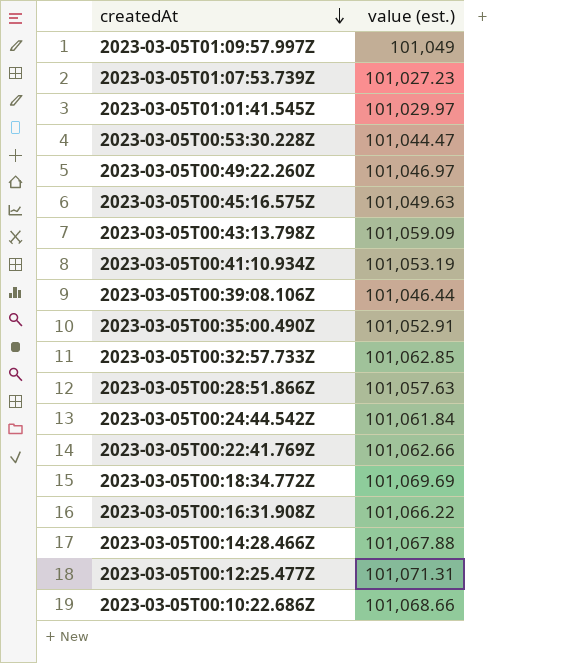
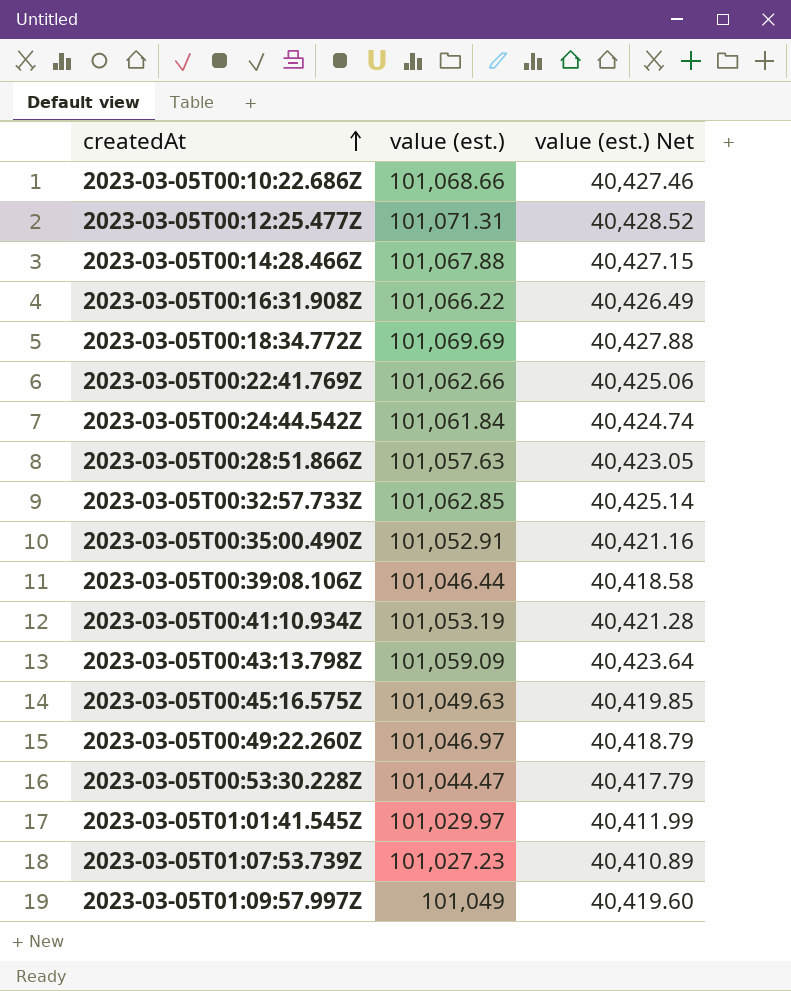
row order: createdAt descending -> createdAt ascending
column value (est.) Net | formula: none -> [value (est.)] * 0.4

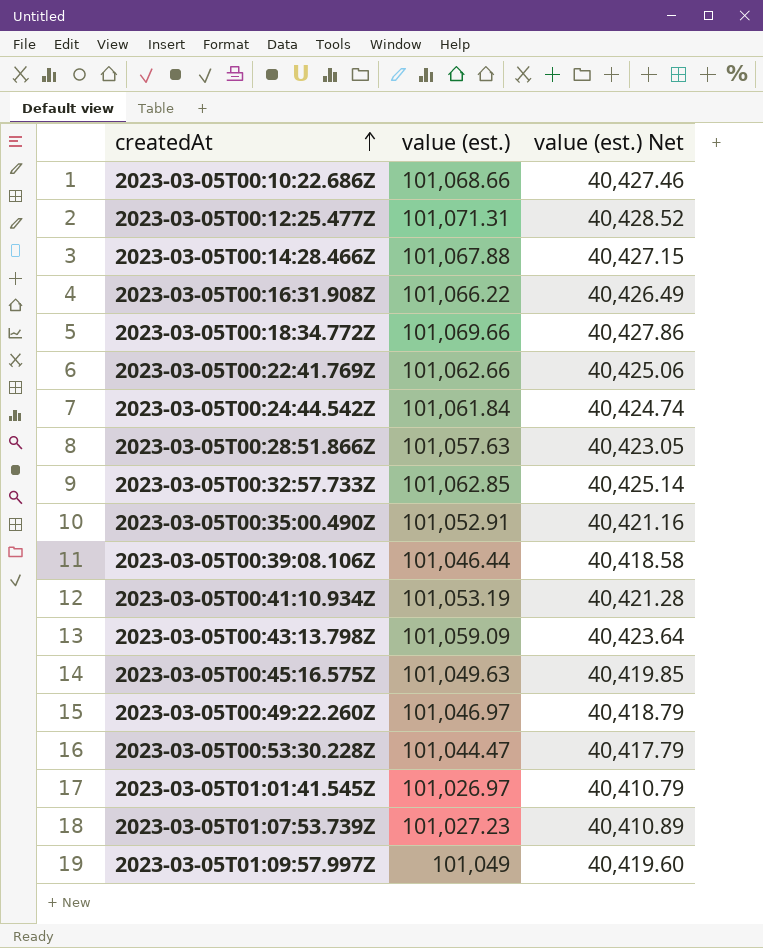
2023-03-05T00:18:34.772Z | value (est.): 101,069.69 -> 101,069.66
2023-03-05T00:18:34.772Z | value (est.) Net: 40,427.88 -> 40,427.86
2023-03-05T01:01:41.545Z | value (est.): 101,029.97 -> 101,026.97
2023-03-05T01:01:41.545Z | value (est.) Net: 40,411.99 -> 40,410.79

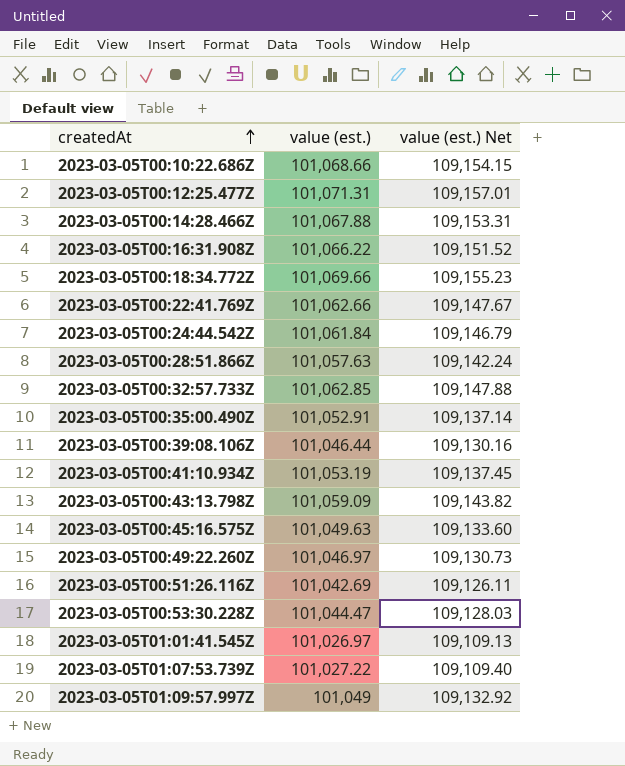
column value (est.) Net | formula: [value (est.)] * 0.4 -> [value (est.)] * 1.08
row 2023-03-05T00:51:26.116Z: none -> 101,042.69 | 109,126.11
2023-03-05T01:07:53.739Z | value (est.): 101,027.23 -> 101,027.22

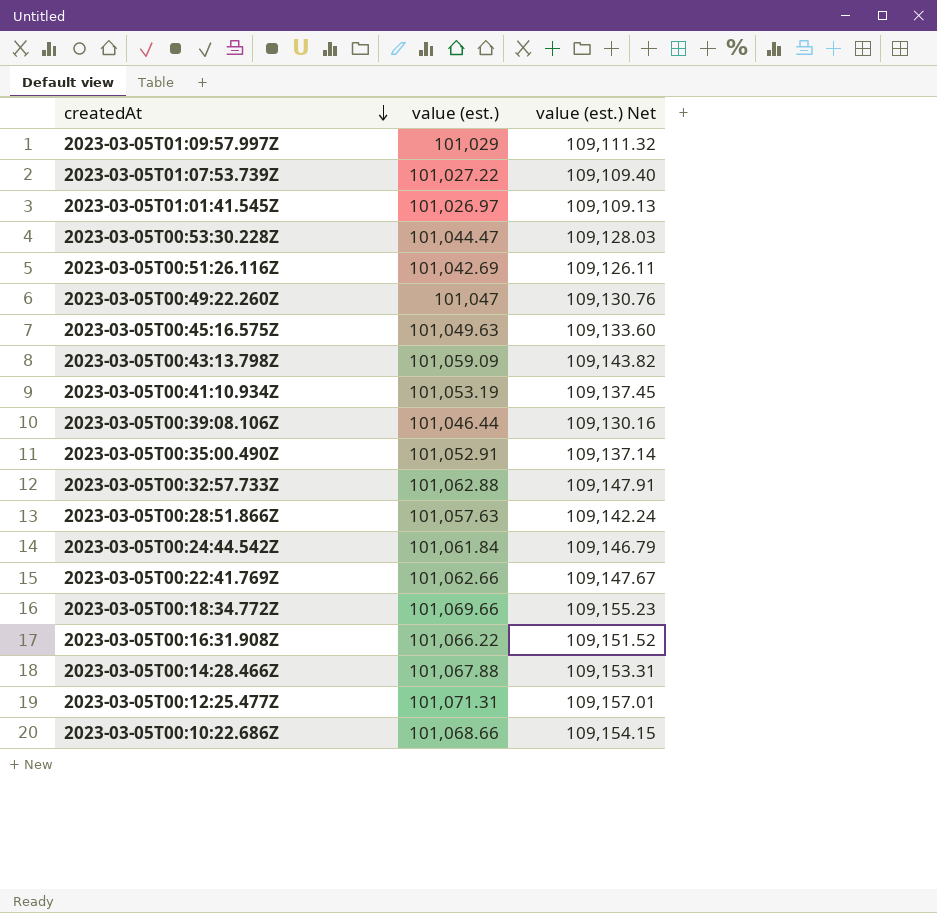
row order: createdAt ascending -> createdAt descending
2023-03-05T01:09:57.997Z | value (est.): 101,049 -> 101,029
2023-03-05T01:09:57.997Z | value (est.) Net: 109,132.92 -> 109,111.32
2023-03-05T00:49:22.260Z | value (est.): 101,046.97 -> 101,047
2023-03-05T00:49:22.260Z | value (est.) Net: 109,130.73 -> 109,130.76
2023-03-05T00:32:57.733Z | value (est.): 101,062.85 -> 101,062.88
2023-03-05T00:32:57.733Z | value (est.) Net: 109,147.88 -> 109,147.91

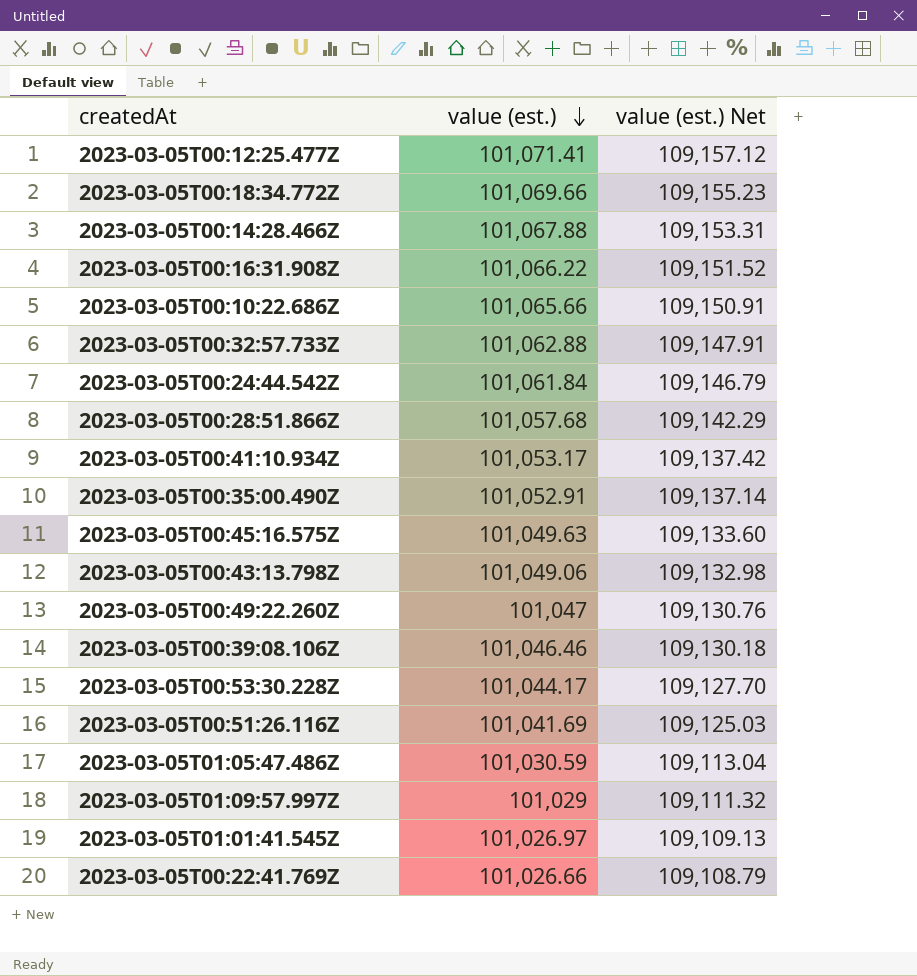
row order: createdAt descending -> value (est.) descending
row 2023-03-05T01:07:53.739Z: 101,027.22 | 109,109.40 -> none
2023-03-05T00:12:25.477Z | value (est.): 101,071.31 -> 101,071.41
2023-03-05T00:12:25.477Z | value (est.) Net: 109,157.01 -> 109,157.12
2023-03-05T00:10:22.686Z | value (est.): 101,068.66 -> 101,065.66
2023-03-05T00:10:22.686Z | value (est.) Net: 109,154.15 -> 109,150.91
2023-03-05T00:28:51.866Z | value (est.): 101,057.63 -> 101,057.68
2023-03-05T00:28:51.866Z | value (est.) Net: 109,142.24 -> 109,142.29
2023-03-05T00:41:10.934Z | value (est.): 101,053.19 -> 101,053.17
2023-03-05T00:41:10.934Z | value (est.) Net: 109,137.45 -> 109,137.42
2023-03-05T00:43:13.798Z | value (est.): 101,059.09 -> 101,049.06
2023-03-05T00:43:13.798Z | value (est.) Net: 109,143.82 -> 109,132.98
2023-03-05T00:39:08.106Z | value (est.): 101,046.44 -> 101,046.46
2023-03-05T00:39:08.106Z | value (est.) Net: 109,130.16 -> 109,130.18
2023-03-05T00:53:30.228Z | value (est.): 101,044.47 -> 101,044.17
2023-03-05T00:53:30.228Z | value (est.) Net: 109,128.03 -> 109,127.70
2023-03-05T00:51:26.116Z | value (est.): 101,042.69 -> 101,041.69
2023-03-05T00:51:26.116Z | value (est.) Net: 109,126.11 -> 109,125.03
row 2023-03-05T01:05:47.486Z: none -> 101,030.59 | 109,113.04
2023-03-05T00:22:41.769Z | value (est.): 101,062.66 -> 101,026.66
2023-03-05T00:22:41.769Z | value (est.) Net: 109,147.67 -> 109,108.79

